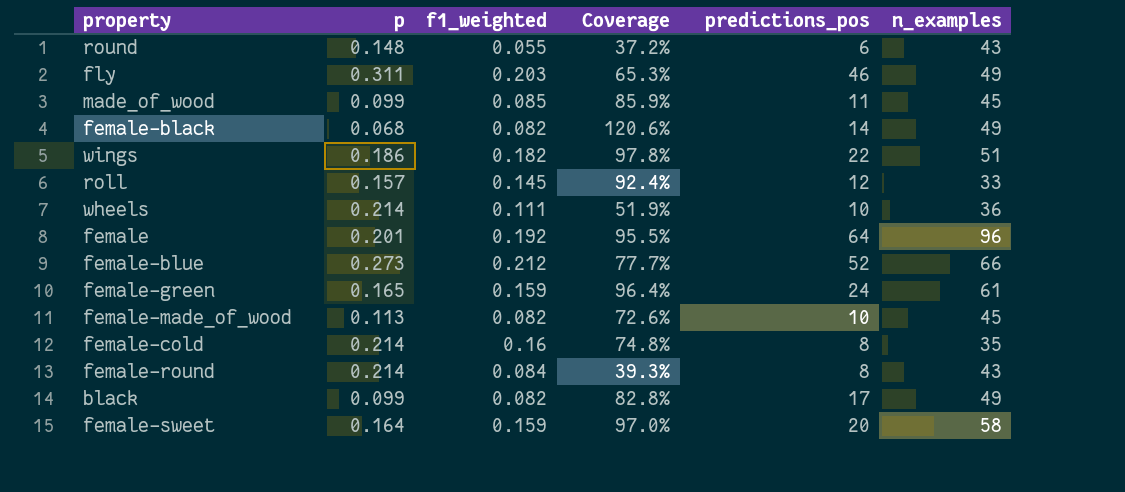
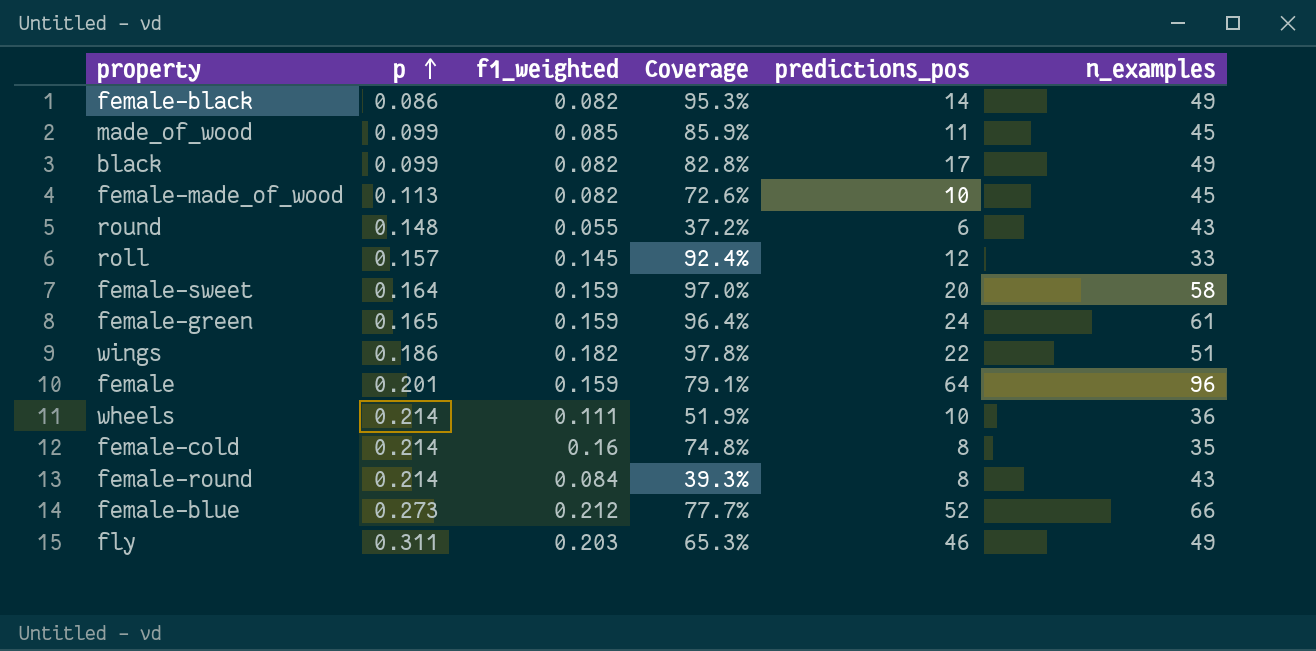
row order: none -> p ascending
female-black | p: 0.068 -> 0.086
female-black | Coverage: 120.6% -> 95.3%
female | f1_weighted: 0.192 -> 0.159
female | Coverage: 95.5% -> 79.1%

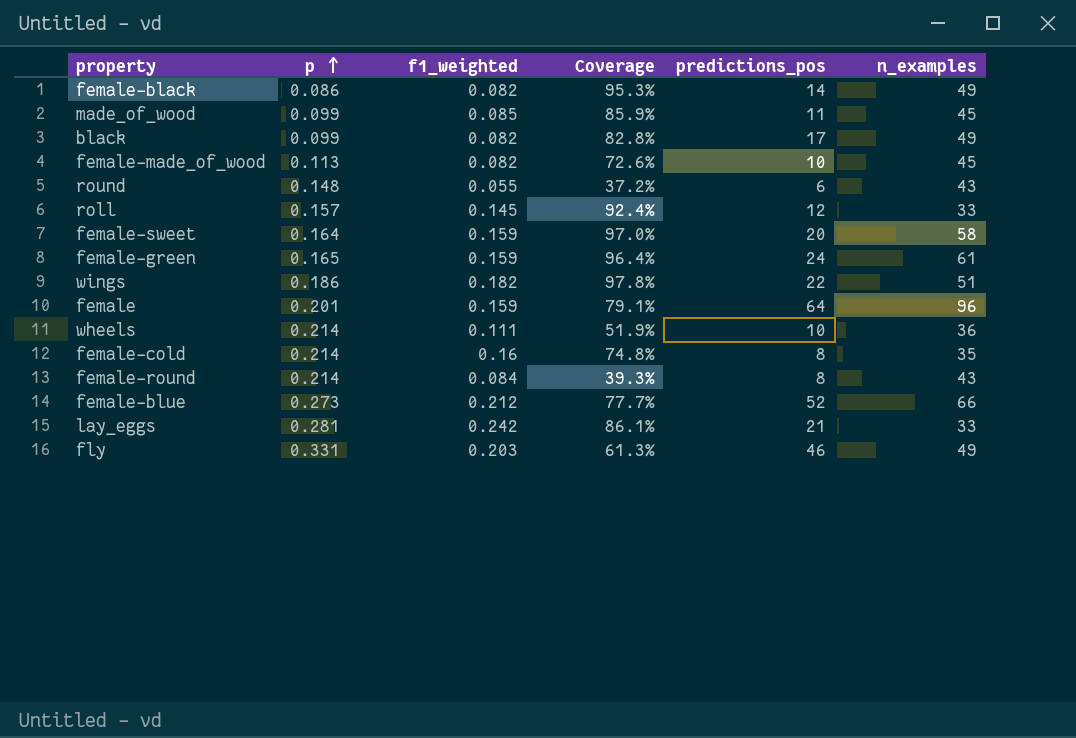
row lay_eggs: none -> 0.281 | 0.242 | 86.1% | 21 | 33
fly | p: 0.311 -> 0.331
fly | Coverage: 65.3% -> 61.3%

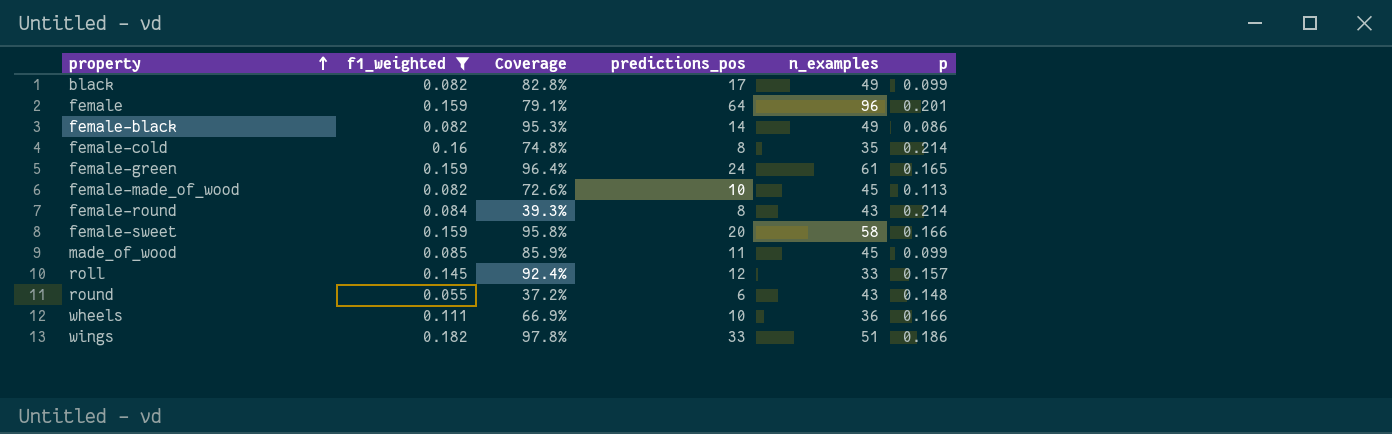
filter: none -> f1_weighted <= 0.182
row order: p ascending -> property ascending
column p | position: 2 -> 6
female-sweet | Coverage: 97.0% -> 95.8%
female-sweet | p: 0.164 -> 0.166
wheels | Coverage: 51.9% -> 66.9%
wheels | p: 0.214 -> 0.166
wings | predictions_pos: 22 -> 33

